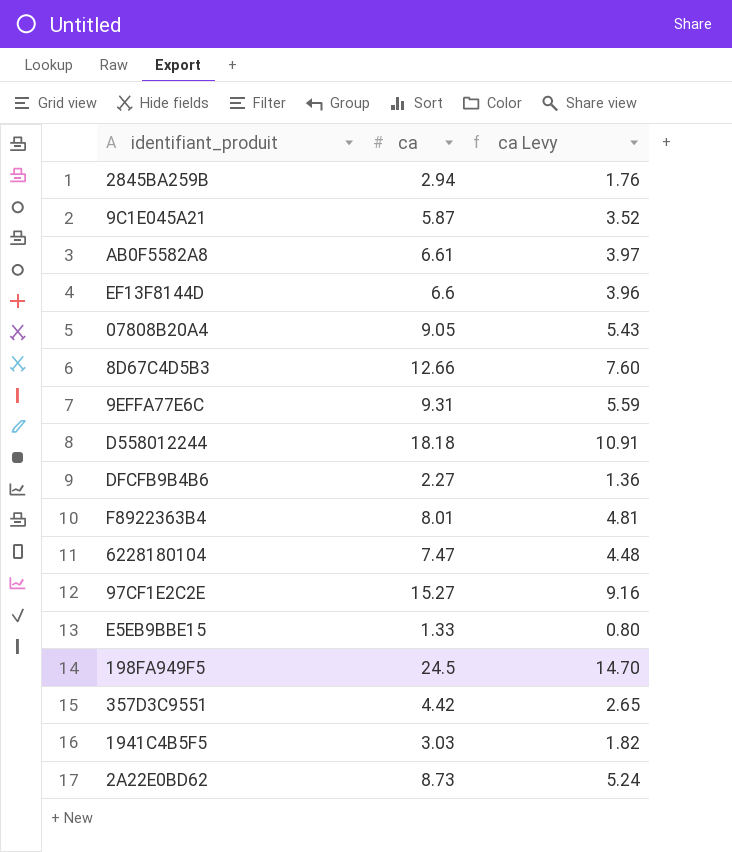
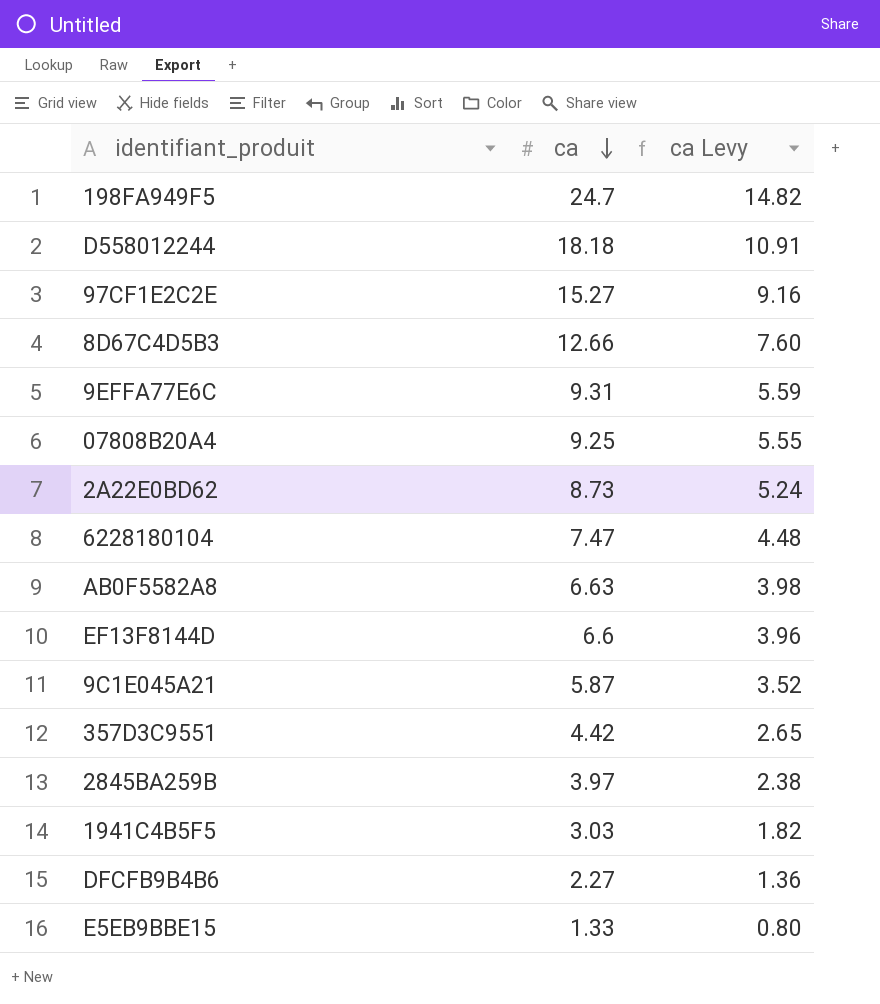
row order: none -> ca descending
row F8922363B4: 8.01 | 4.81 -> none
198FA949F5 | ca: 24.5 -> 24.7
198FA949F5 | ca Levy: 14.70 -> 14.82
07808B20A4 | ca: 9.05 -> 9.25
07808B20A4 | ca Levy: 5.43 -> 5.55
AB0F5582A8 | ca: 6.61 -> 6.63
AB0F5582A8 | ca Levy: 3.97 -> 3.98
2845BA259B | ca: 2.94 -> 3.97
2845BA259B | ca Levy: 1.76 -> 2.38

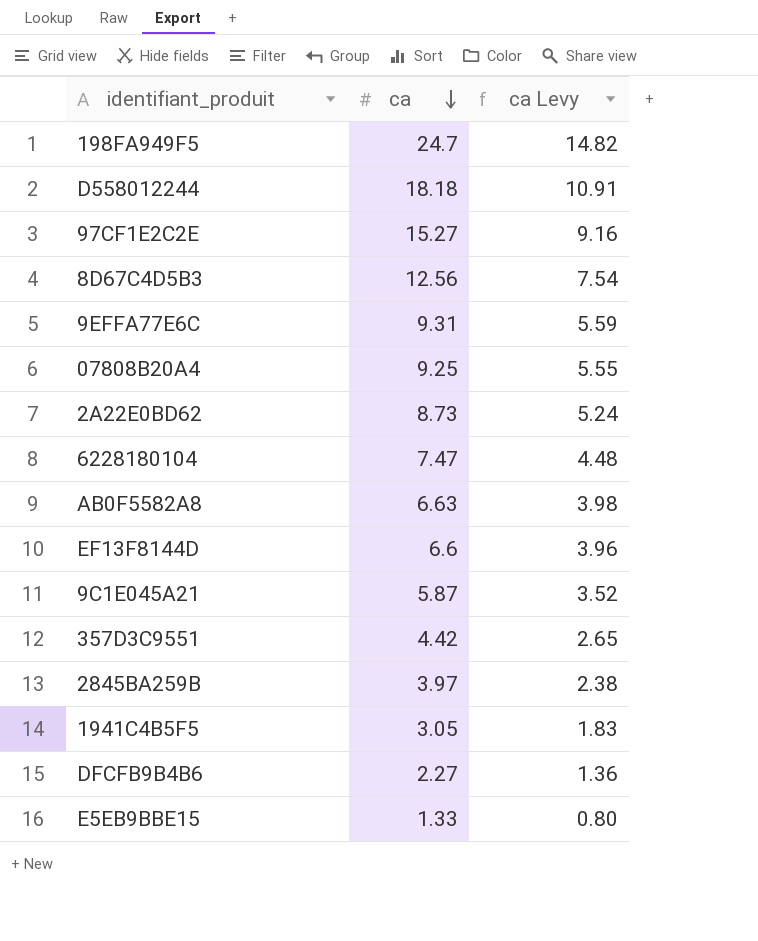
8D67C4D5B3 | ca: 12.66 -> 12.56
8D67C4D5B3 | ca Levy: 7.60 -> 7.54
1941C4B5F5 | ca: 3.03 -> 3.05
1941C4B5F5 | ca Levy: 1.82 -> 1.83

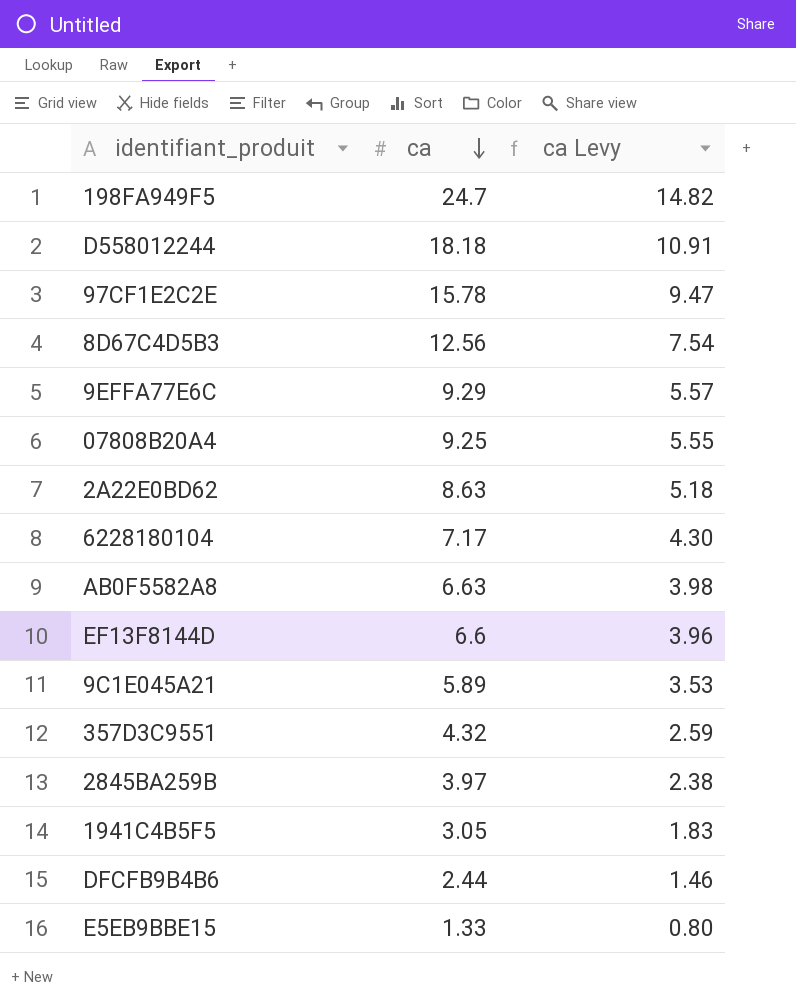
97CF1E2C2E | ca: 15.27 -> 15.78
97CF1E2C2E | ca Levy: 9.16 -> 9.47
9EFFA77E6C | ca: 9.31 -> 9.29
9EFFA77E6C | ca Levy: 5.59 -> 5.57
2A22E0BD62 | ca: 8.73 -> 8.63
2A22E0BD62 | ca Levy: 5.24 -> 5.18
6228180104 | ca: 7.47 -> 7.17
6228180104 | ca Levy: 4.48 -> 4.30
9C1E045A21 | ca: 5.87 -> 5.89
9C1E045A21 | ca Levy: 3.52 -> 3.53
357D3C9551 | ca: 4.42 -> 4.32
357D3C9551 | ca Levy: 2.65 -> 2.59
DFCFB9B4B6 | ca: 2.27 -> 2.44
DFCFB9B4B6 | ca Levy: 1.36 -> 1.46

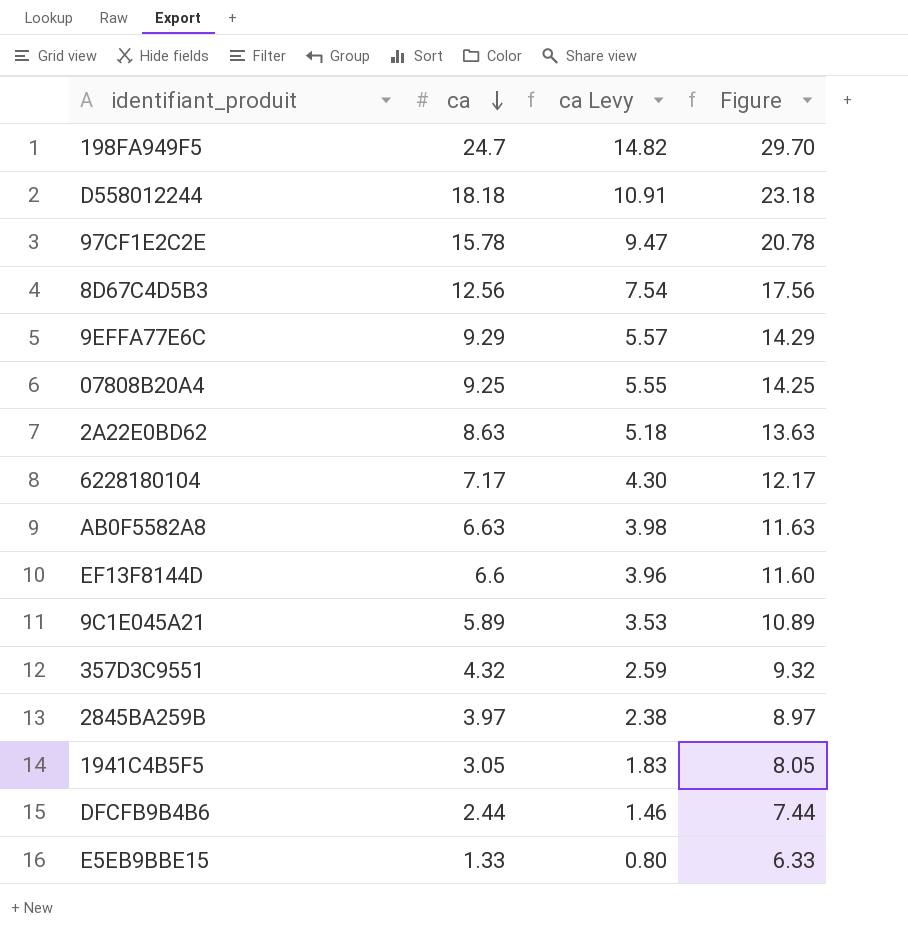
column Figure | formula: none -> [ca] + 5

